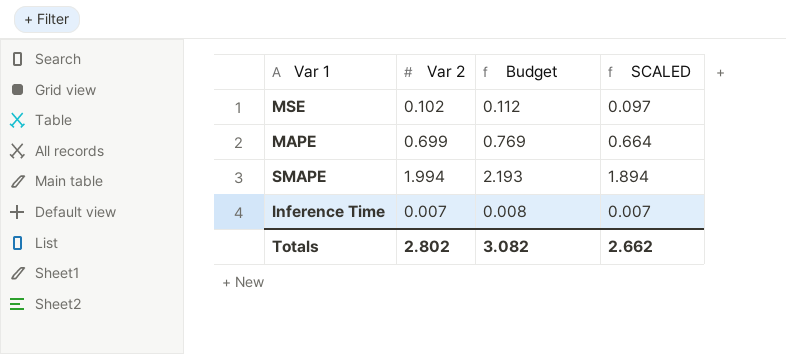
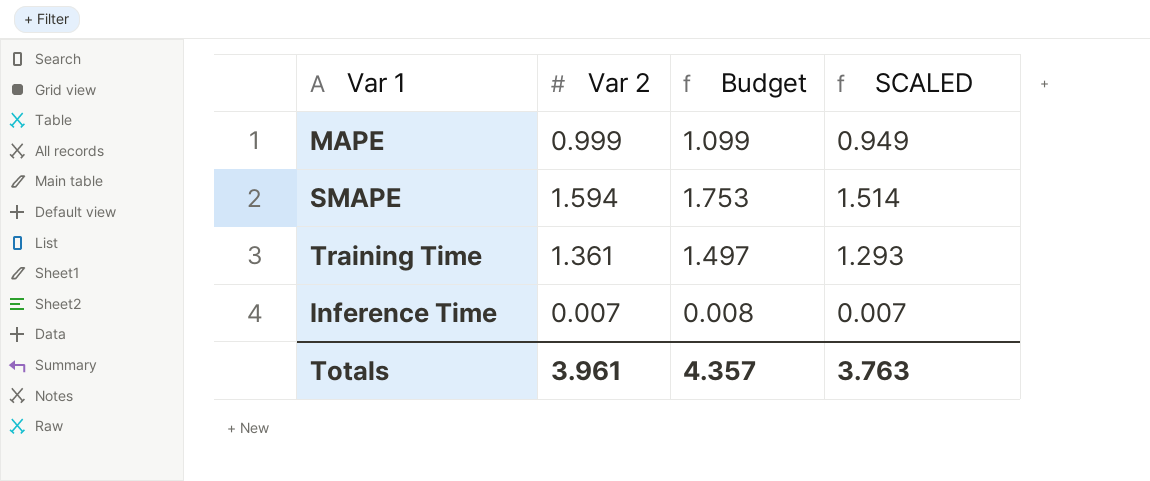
row MSE: 0.102 | 0.112 | 0.097 -> none
MAPE | Var 2: 0.699 -> 0.999
MAPE | Budget: 0.769 -> 1.099
MAPE | SCALED: 0.664 -> 0.949
SMAPE | Var 2: 1.994 -> 1.594
SMAPE | Budget: 2.193 -> 1.753
SMAPE | SCALED: 1.894 -> 1.514
row Training Time: none -> 1.361 | 1.497 | 1.293
Totals | Var 2: 2.802 -> 3.961
Totals | Budget: 3.082 -> 4.357
Totals | SCALED: 2.662 -> 3.763

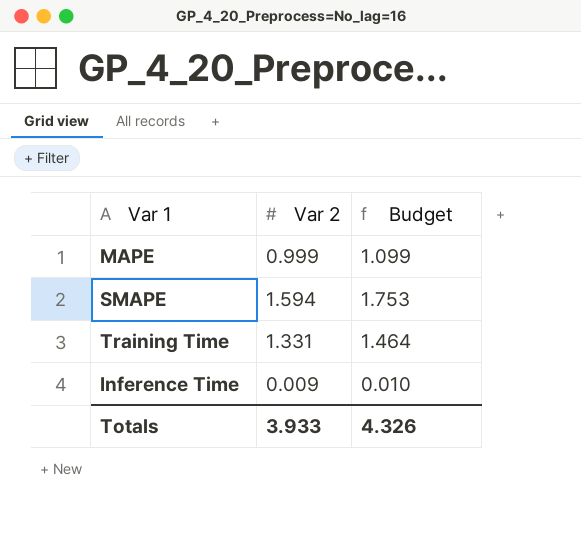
column SCALED | formula: [Var 2] * 0.95 -> none
Training Time | Var 2: 1.361 -> 1.331
Training Time | Budget: 1.497 -> 1.464
Inference Time | Var 2: 0.007 -> 0.009
Inference Time | Budget: 0.008 -> 0.010
Totals | Var 2: 3.961 -> 3.933
Totals | Budget: 4.357 -> 4.326

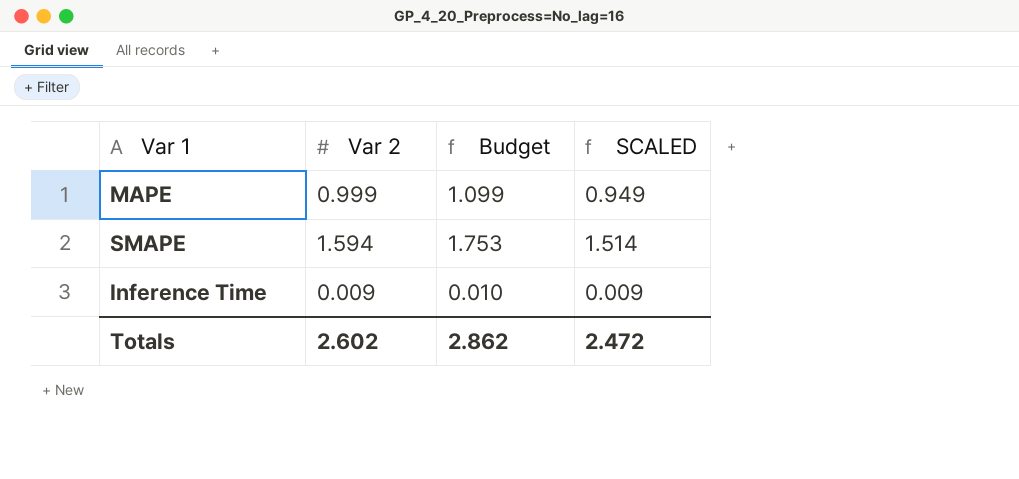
column SCALED | formula: none -> [Var 2] * 0.95
row Training Time: 1.331 | 1.464 -> none
Totals | Var 2: 3.933 -> 2.602
Totals | Budget: 4.326 -> 2.862

